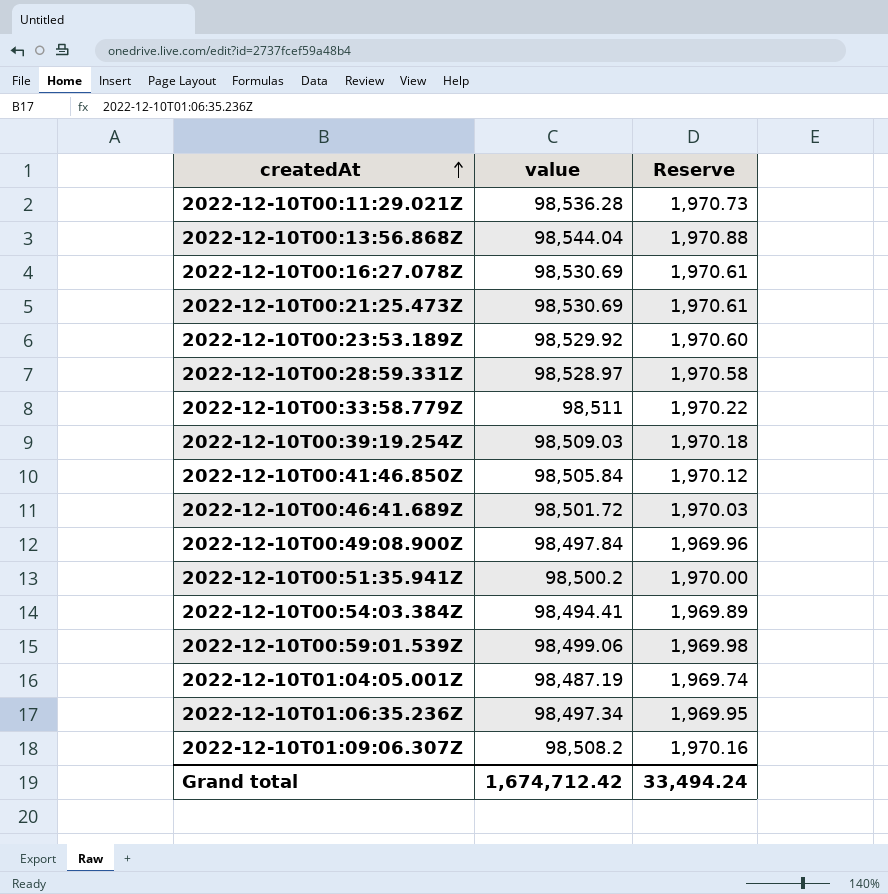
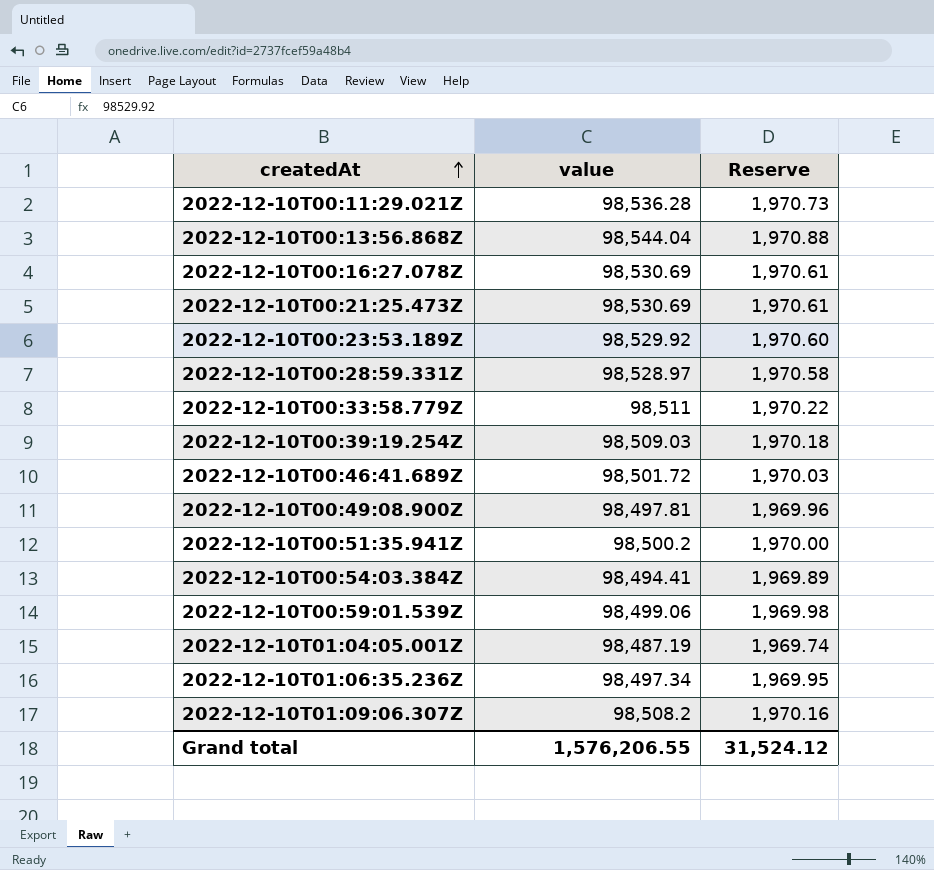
row 2022-12-10T00:41:46.850Z: 98,505.84 | 1,970.12 -> none
2022-12-10T00:49:08.900Z | value: 98,497.84 -> 98,497.81
Grand total | value: 1,674,712.42 -> 1,576,206.55
Grand total | Reserve: 33,494.24 -> 31,524.12

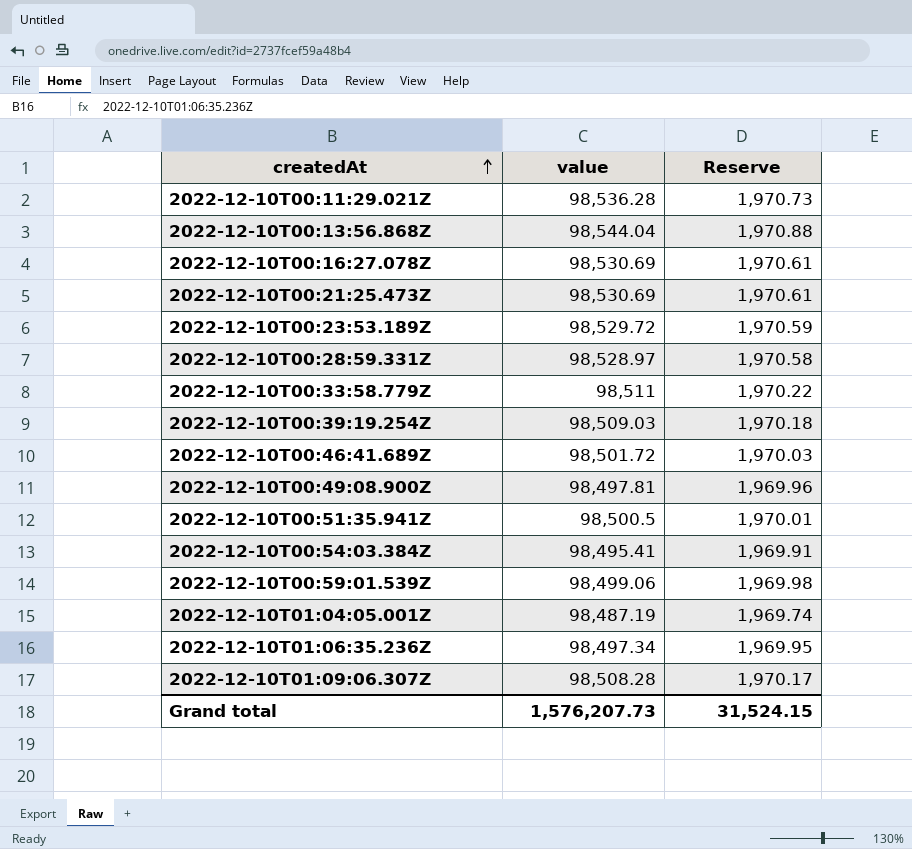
2022-12-10T00:23:53.189Z | value: 98,529.92 -> 98,529.72
2022-12-10T00:23:53.189Z | Reserve: 1,970.60 -> 1,970.59
2022-12-10T00:51:35.941Z | value: 98,500.2 -> 98,500.5
2022-12-10T00:51:35.941Z | Reserve: 1,970.00 -> 1,970.01
2022-12-10T00:54:03.384Z | value: 98,494.41 -> 98,495.41
2022-12-10T00:54:03.384Z | Reserve: 1,969.89 -> 1,969.91
2022-12-10T01:09:06.307Z | value: 98,508.2 -> 98,508.28
2022-12-10T01:09:06.307Z | Reserve: 1,970.16 -> 1,970.17
Grand total | value: 1,576,206.55 -> 1,576,207.73
Grand total | Reserve: 31,524.12 -> 31,524.15

